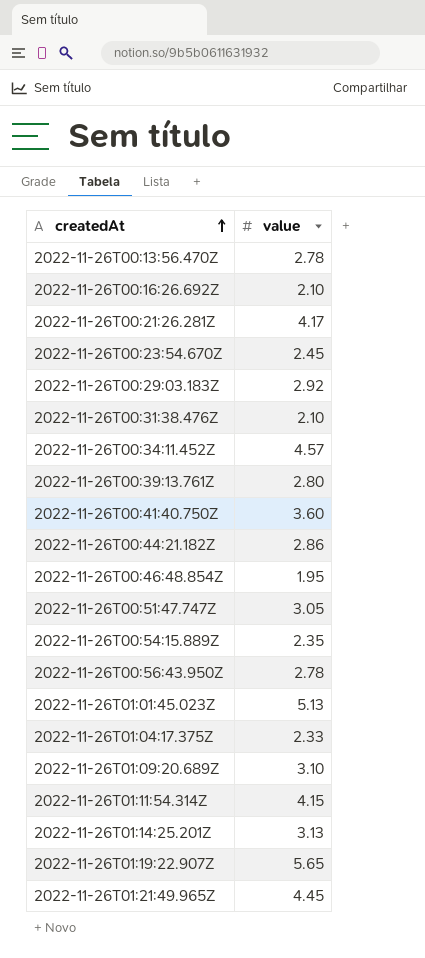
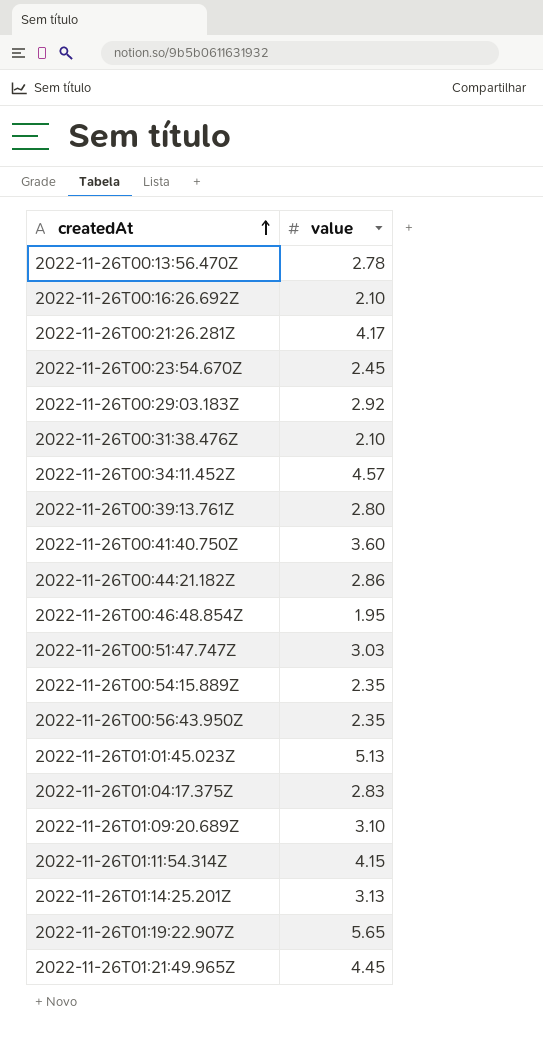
2022-11-26T00:51:47.747Z | value: 3.05 -> 3.03
2022-11-26T00:56:43.950Z | value: 2.78 -> 2.35
2022-11-26T01:04:17.375Z | value: 2.33 -> 2.83

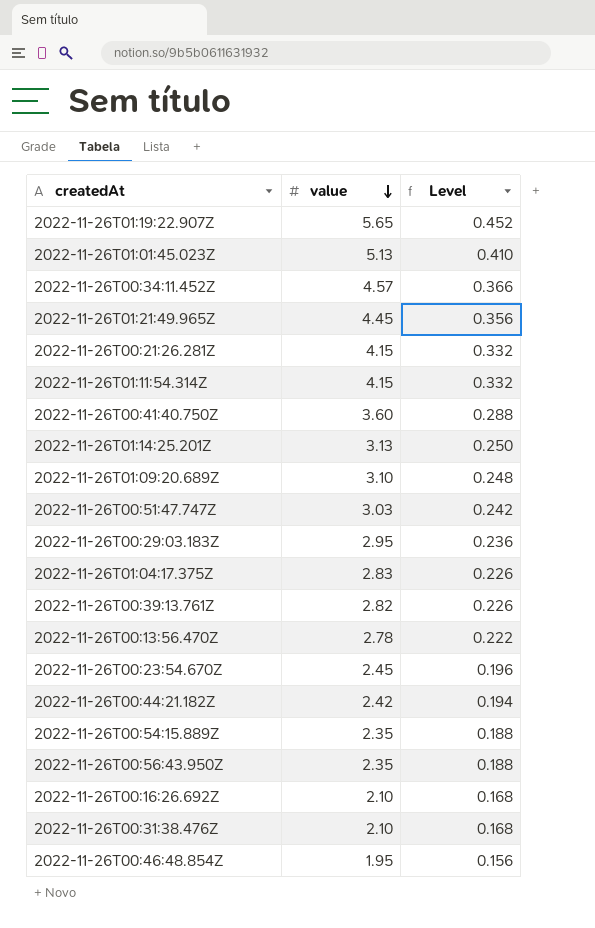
row order: createdAt ascending -> value descending
column Level | formula: none -> [value] * 0.08
2022-11-26T00:21:26.281Z | value: 4.17 -> 4.15
2022-11-26T00:29:03.183Z | value: 2.92 -> 2.95
2022-11-26T00:39:13.761Z | value: 2.80 -> 2.82
2022-11-26T00:44:21.182Z | value: 2.86 -> 2.42

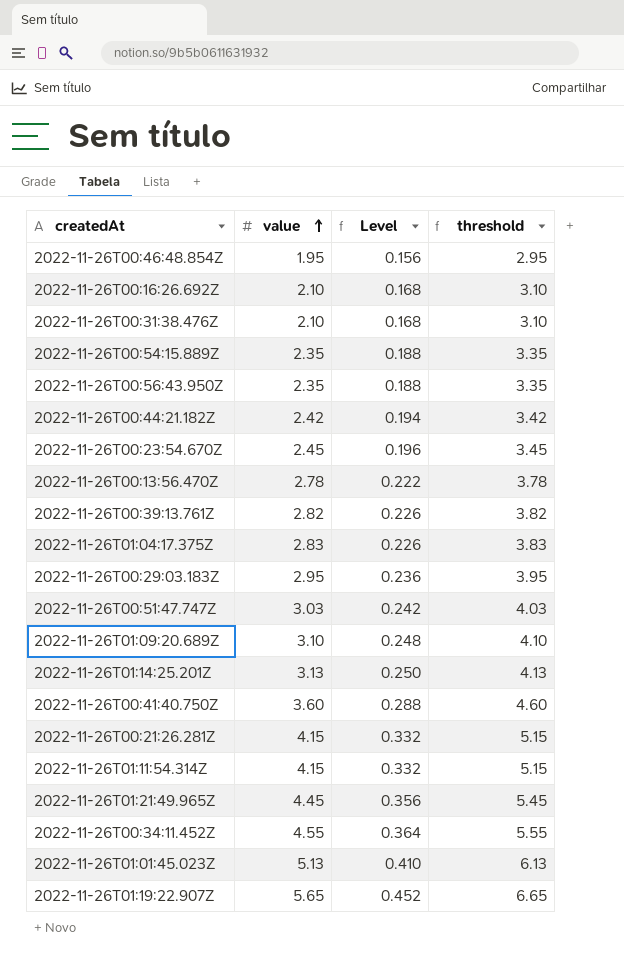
row order: value descending -> value ascending
column threshold | formula: none -> [value] + 1
2022-11-26T00:34:11.452Z | value: 4.57 -> 4.55
2022-11-26T00:34:11.452Z | Level: 0.366 -> 0.364

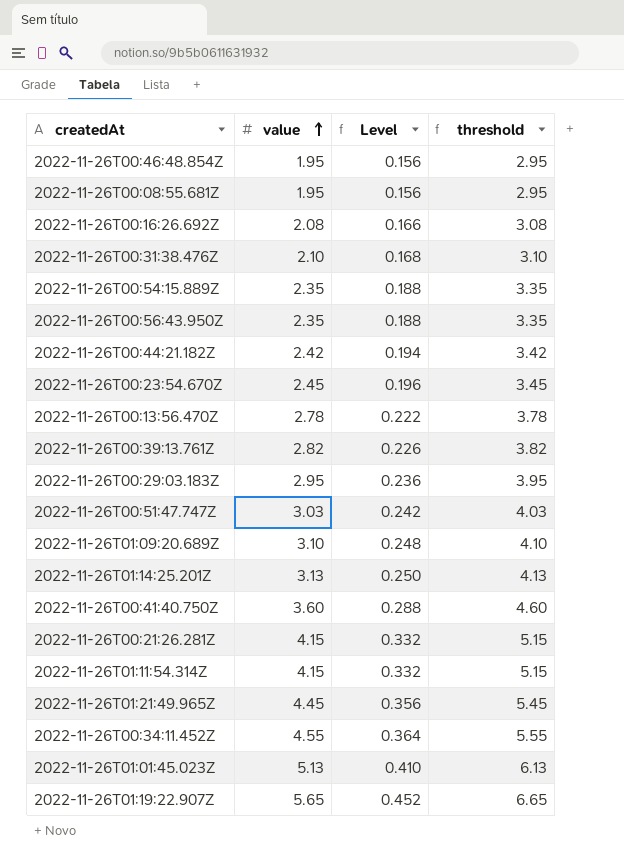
row 2022-11-26T01:04:17.375Z: 2.83 | 0.226 | 3.83 -> none
row 2022-11-26T00:08:55.681Z: none -> 1.95 | 0.156 | 2.95
2022-11-26T00:16:26.692Z | value: 2.10 -> 2.08
2022-11-26T00:16:26.692Z | Level: 0.168 -> 0.166
2022-11-26T00:16:26.692Z | threshold: 3.10 -> 3.08

